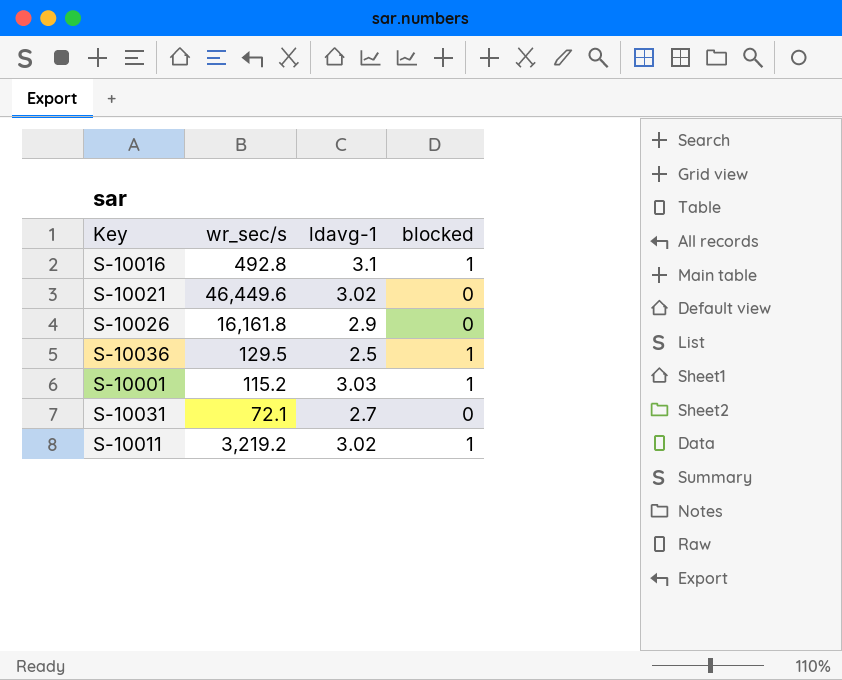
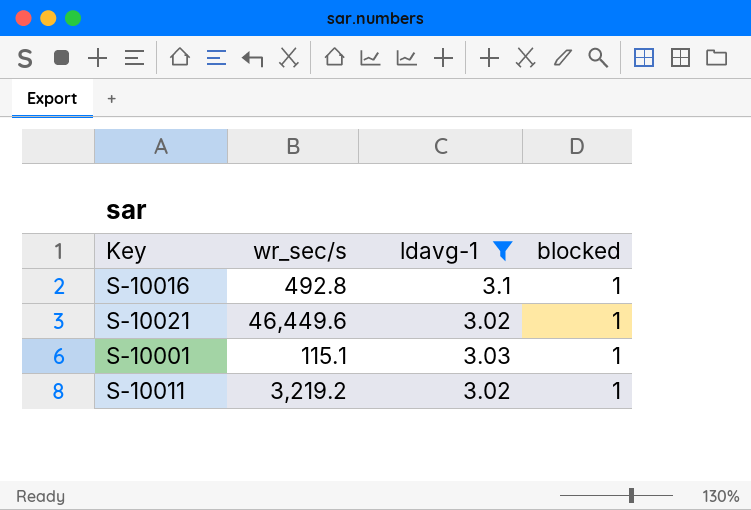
filter: none -> ldavg-1 >= 3.02
S-10021 | blocked: 0 -> 1
S-10001 | wr_sec/s: 115.2 -> 115.1

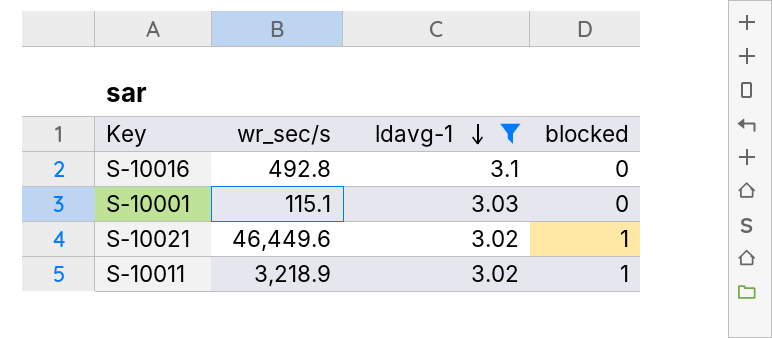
row order: none -> ldavg-1 descending
S-10016 | blocked: 1 -> 0
S-10001 | blocked: 1 -> 0
S-10011 | wr_sec/s: 3,219.2 -> 3,218.9

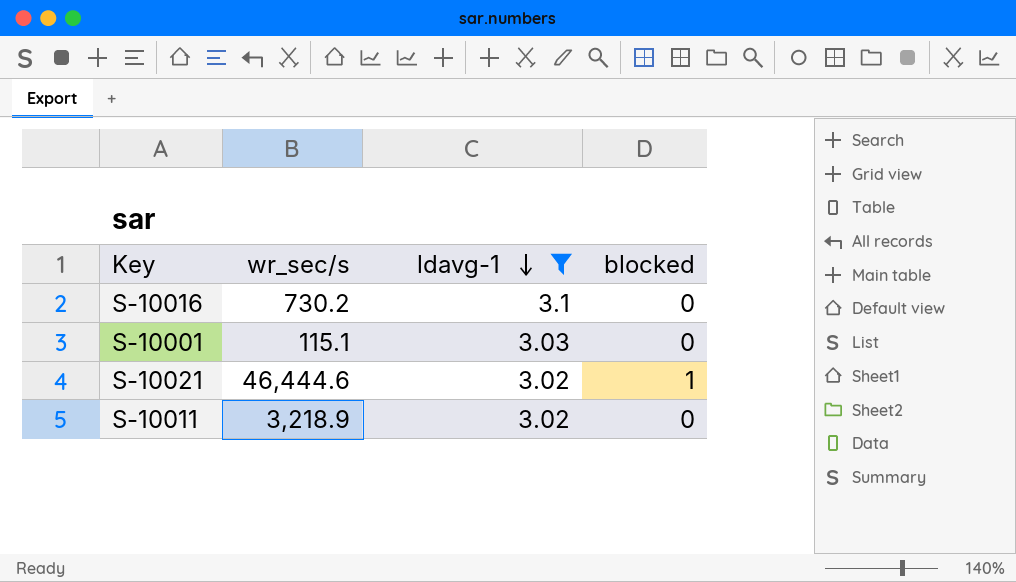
S-10016 | wr_sec/s: 492.8 -> 730.2
S-10021 | wr_sec/s: 46,449.6 -> 46,444.6
S-10011 | blocked: 1 -> 0

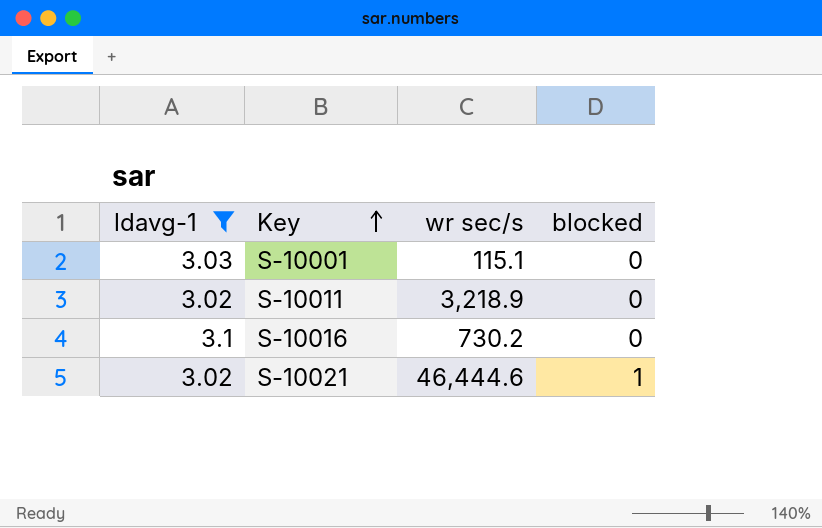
row order: ldavg-1 descending -> Key ascending
column ldavg-1 | position: 3 -> 1
column name: wr_sec/s -> wr sec/s

